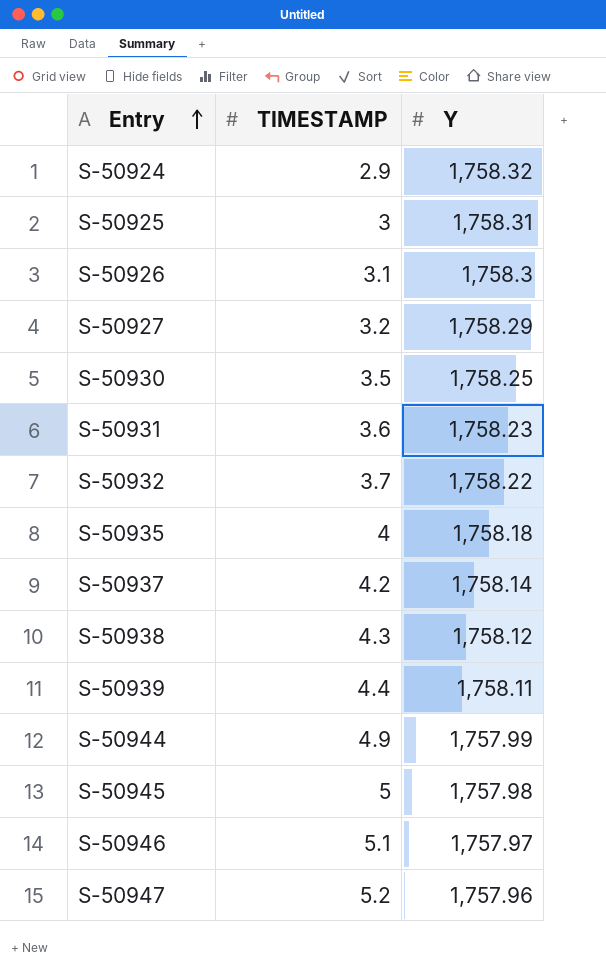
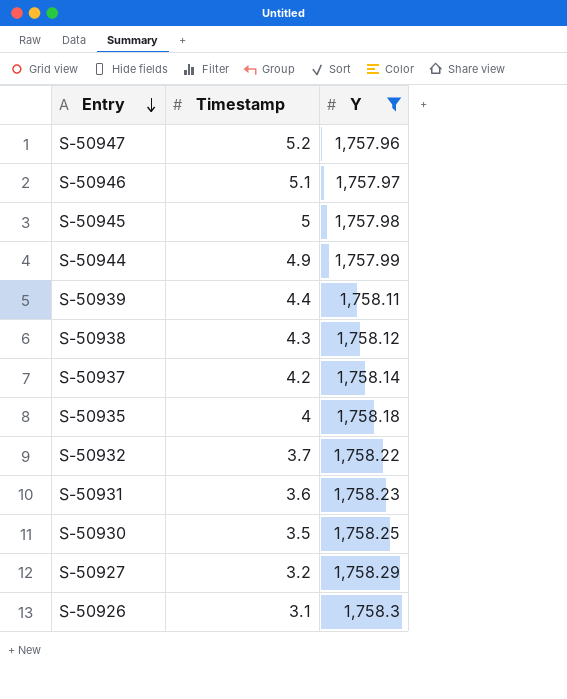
filter: none -> Y <= 1,758.3
row order: Entry ascending -> Entry descending
column name: TIMESTAMP -> Timestamp

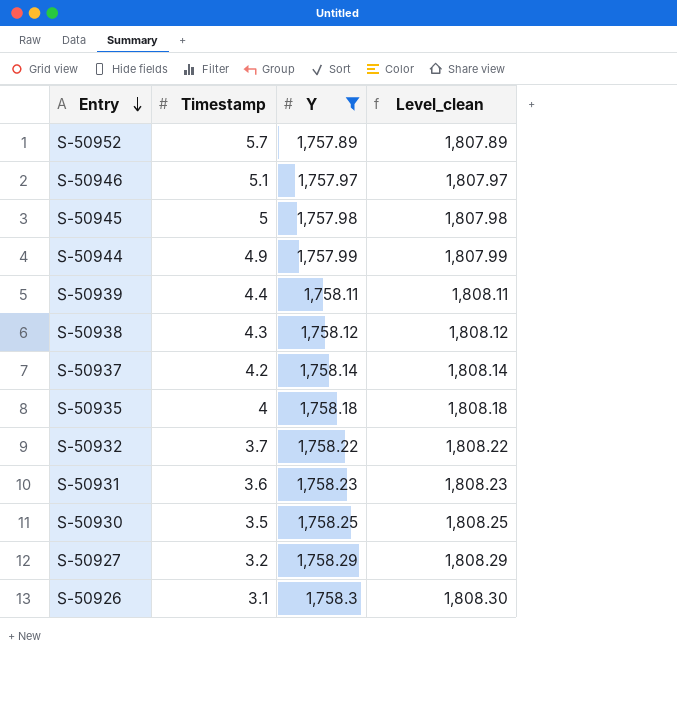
column Level_clean | formula: none -> [Y] + 50
row S-50947: 5.2 | 1,757.96 -> none
row S-50952: none -> 5.7 | 1,757.89 | 1,807.89

